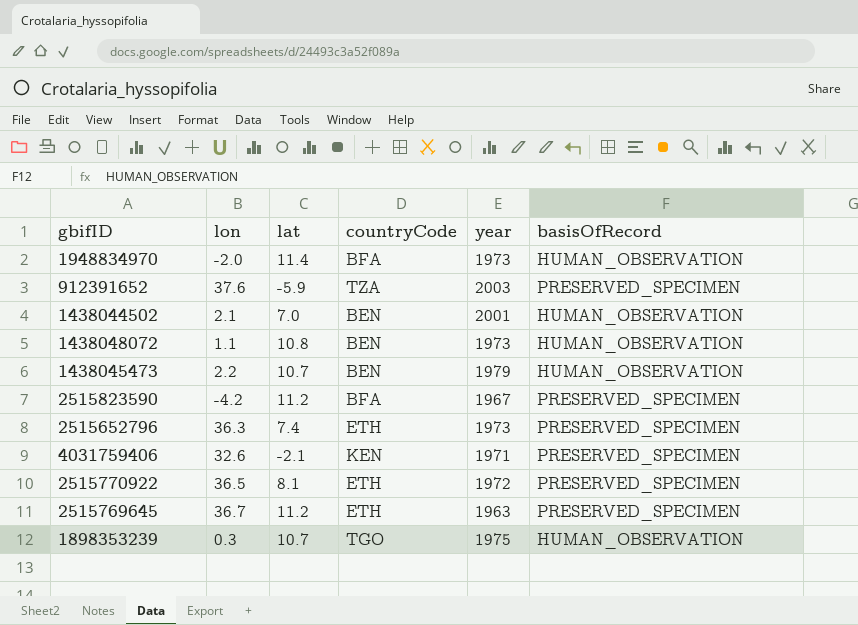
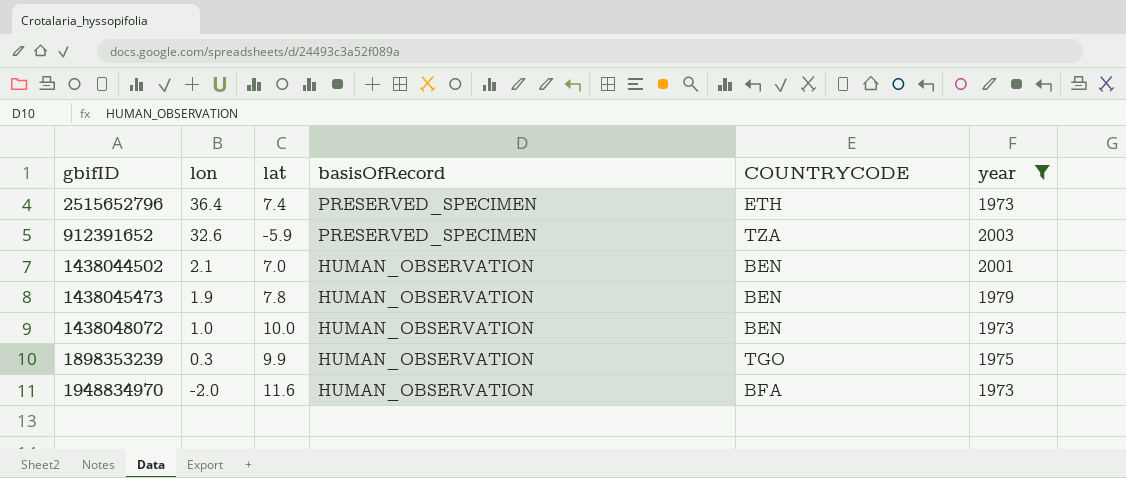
filter: none -> year >= 1973
row order: none -> lon descending
column basisOfRecord | position: 6 -> 4
column name: countryCode -> COUNTRYCODE
2515652796 | lon: 36.3 -> 36.4
912391652 | lon: 37.6 -> 32.6
1438045473 | lon: 2.2 -> 1.9
1438045473 | lat: 10.7 -> 7.8
1438048072 | lon: 1.1 -> 1.0
1438048072 | lat: 10.8 -> 10.0
1898353239 | lat: 10.7 -> 9.9
1948834970 | lat: 11.4 -> 11.6

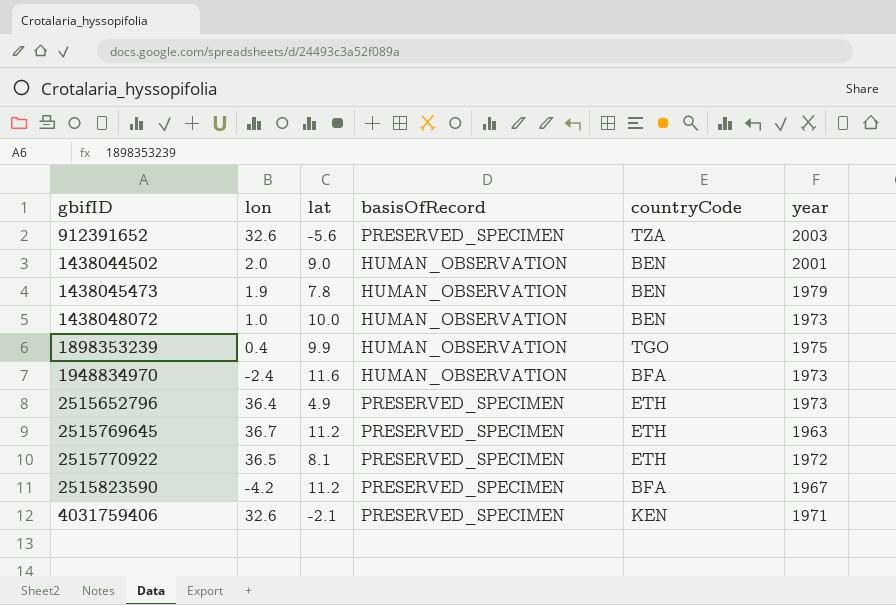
filter: year >= 1973 -> none
row order: lon descending -> gbifID ascending
column name: COUNTRYCODE -> countryCode
912391652 | lat: -5.9 -> -5.6
1438044502 | lon: 2.1 -> 2.0
1438044502 | lat: 7.0 -> 9.0
1898353239 | lon: 0.3 -> 0.4
1948834970 | lon: -2.0 -> -2.4
2515652796 | lat: 7.4 -> 4.9

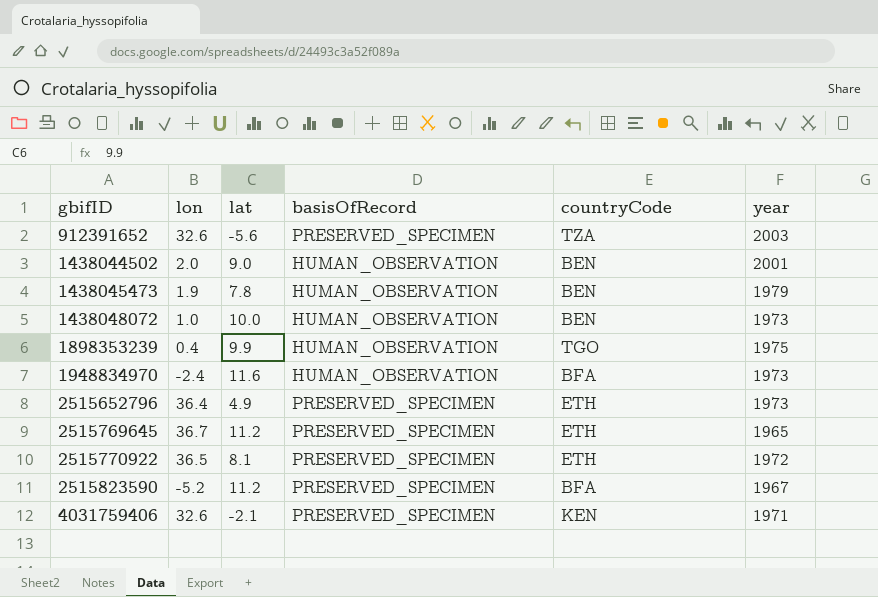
2515769645 | year: 1963 -> 1965
2515823590 | lon: -4.2 -> -5.2

